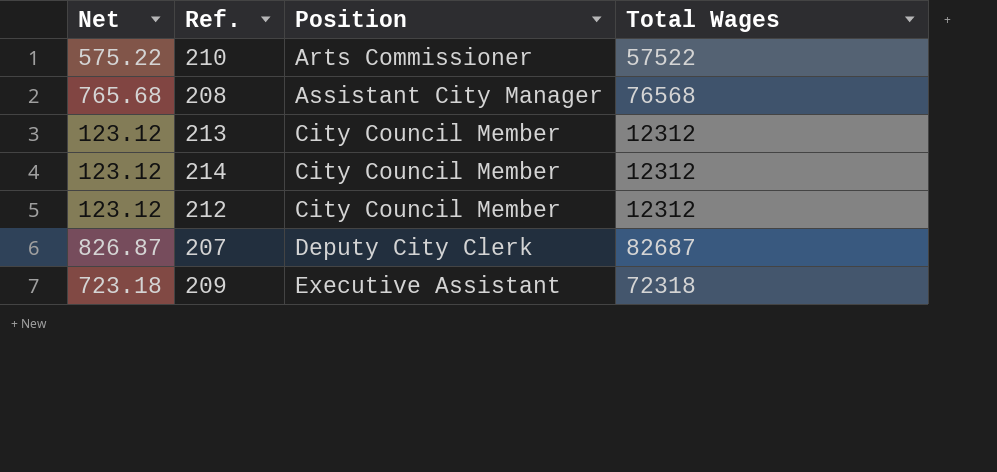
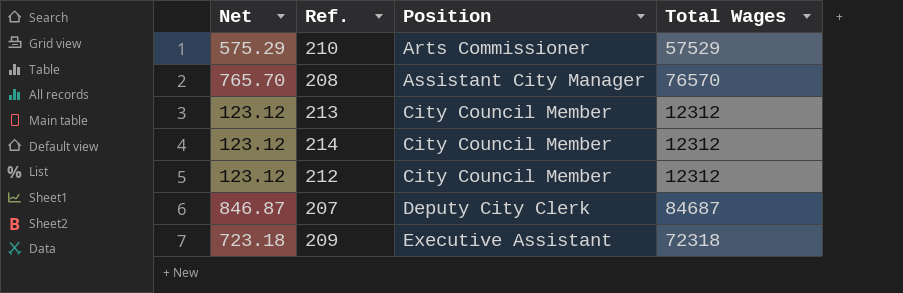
210 | Net: 575.22 -> 575.29
210 | Total Wages: 57522 -> 57529
208 | Net: 765.68 -> 765.70
208 | Total Wages: 76568 -> 76570
207 | Net: 826.87 -> 846.87
207 | Total Wages: 82687 -> 84687

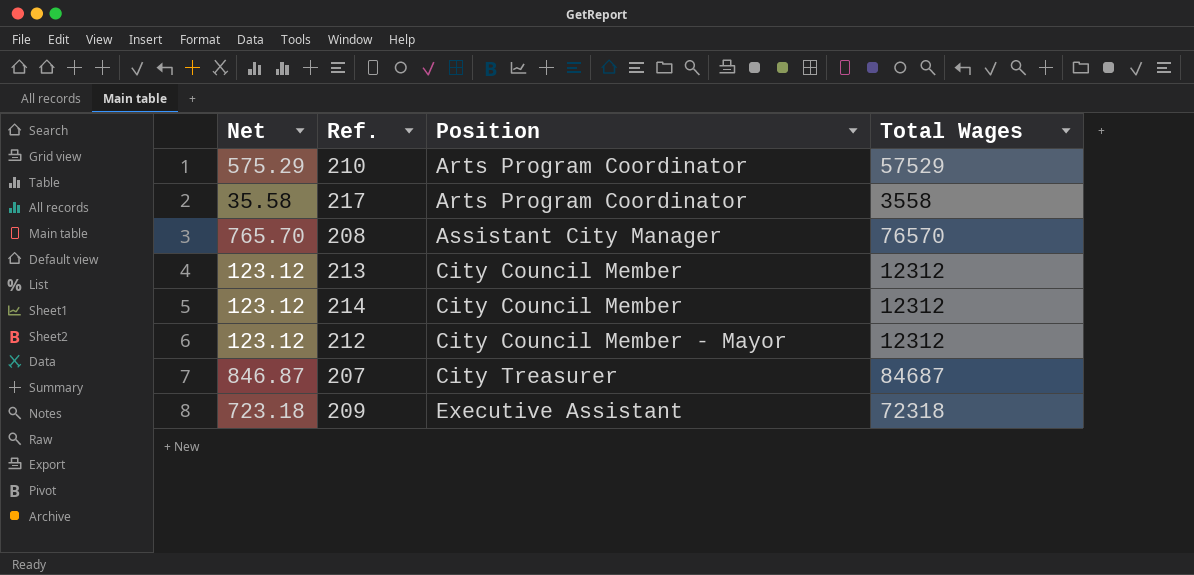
210 | Position: Arts Commissioner -> Arts Program Coordinator
row 217: none -> 35.58 | Arts Program Coordinator | 3558
212 | Position: City Council Member -> City Council Member - Mayor
207 | Position: Deputy City Clerk -> City Treasurer

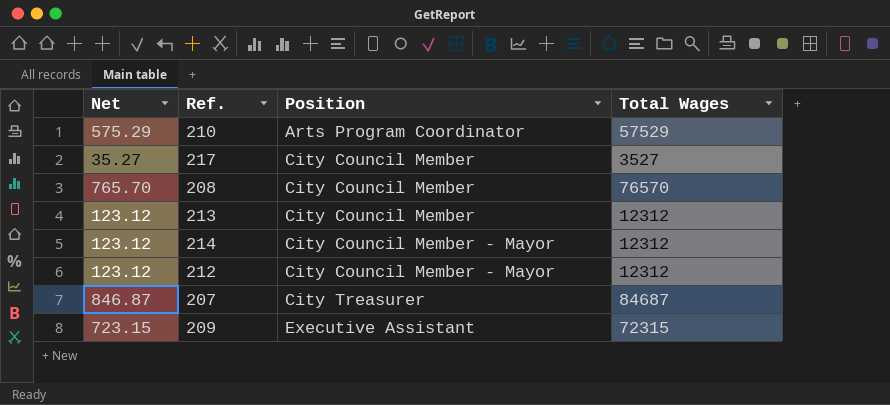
217 | Net: 35.58 -> 35.27
217 | Position: Arts Program Coordinator -> City Council Member
217 | Total Wages: 3558 -> 3527
208 | Position: Assistant City Manager -> City Council Member
214 | Position: City Council Member -> City Council Member - Mayor
209 | Net: 723.18 -> 723.15
209 | Total Wages: 72318 -> 72315

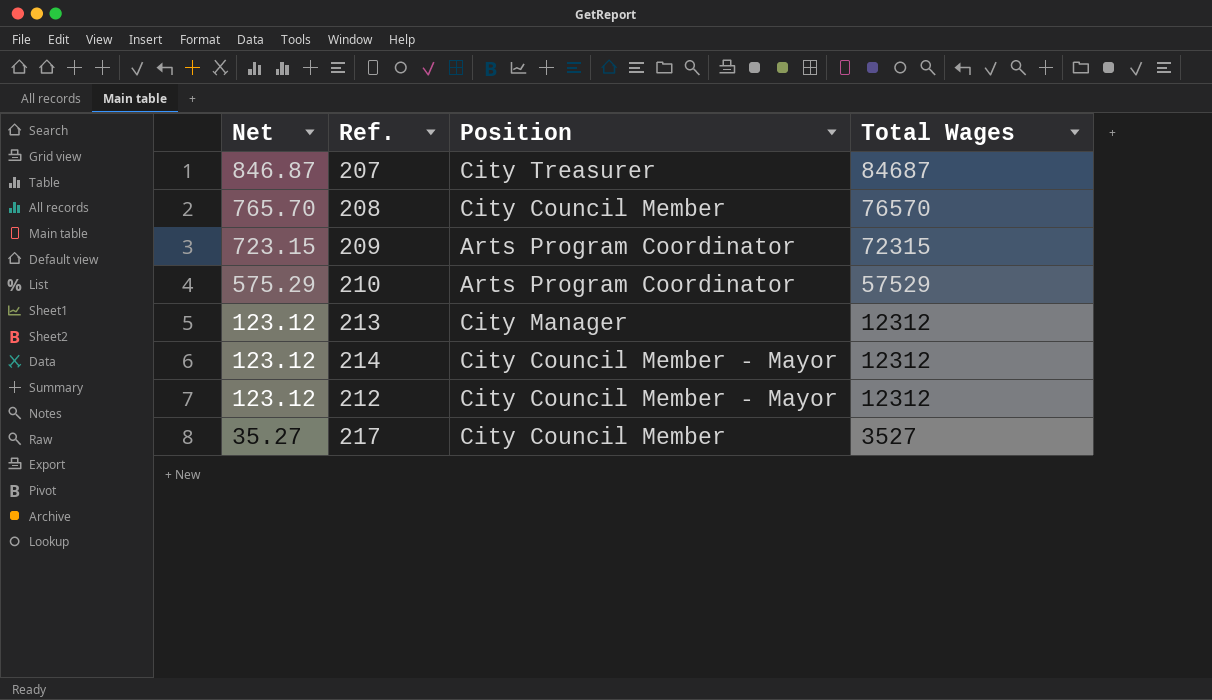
row order: Position ascending -> Net descending
209 | Position: Executive Assistant -> Arts Program Coordinator
213 | Position: City Council Member -> City Manager

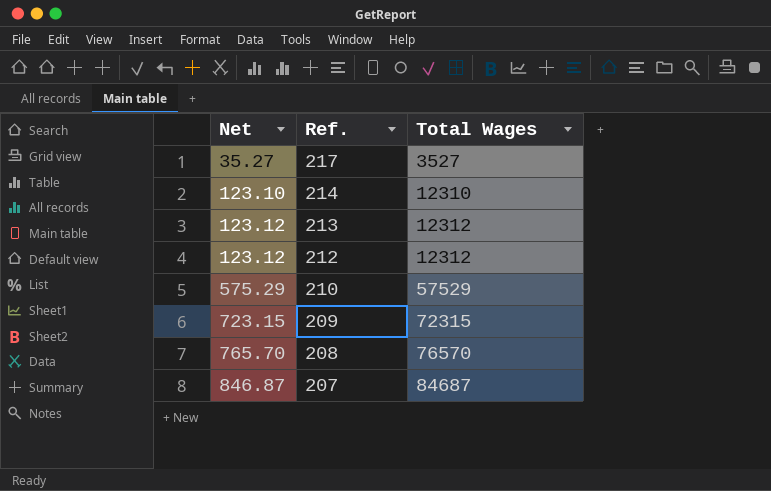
row order: Net descending -> Net ascending
column Position | position: 3 -> none
214 | Net: 123.12 -> 123.10
214 | Total Wages: 12312 -> 12310

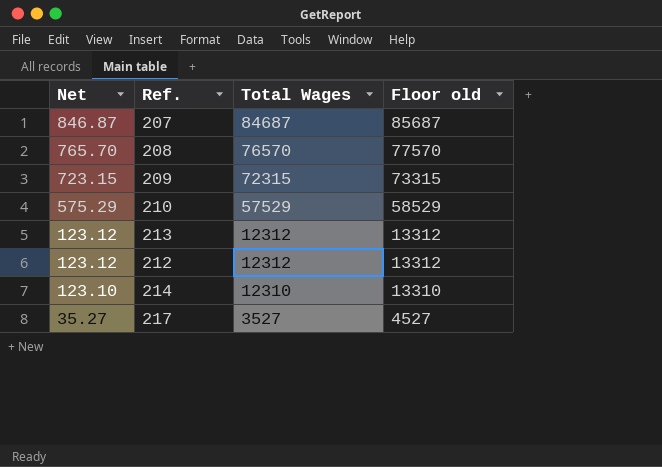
row order: Net ascending -> Net descending
column Floor old | formula: none -> [Total Wages] + 1000

